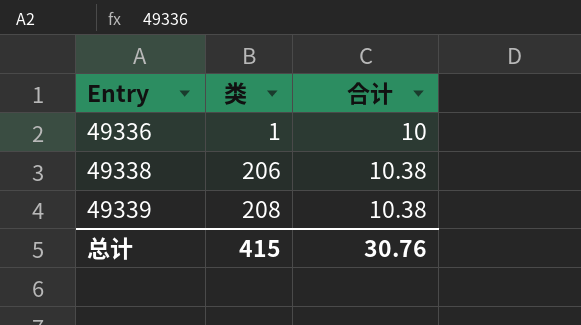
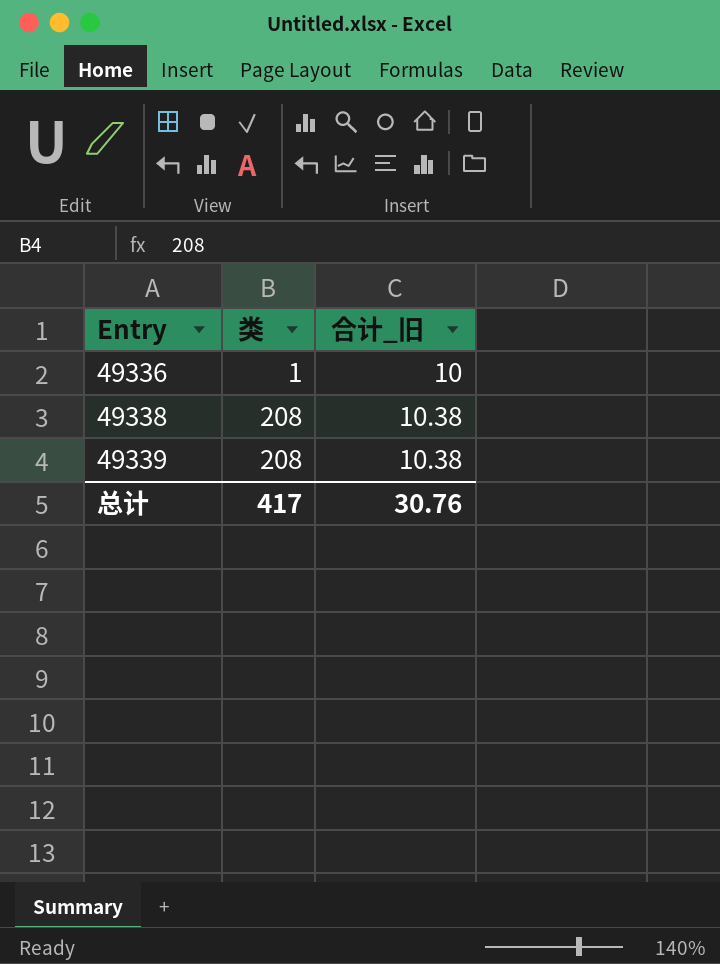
column name: 合计 -> 合计_旧
49338 | 类: 206 -> 208
总计 | 类: 415 -> 417

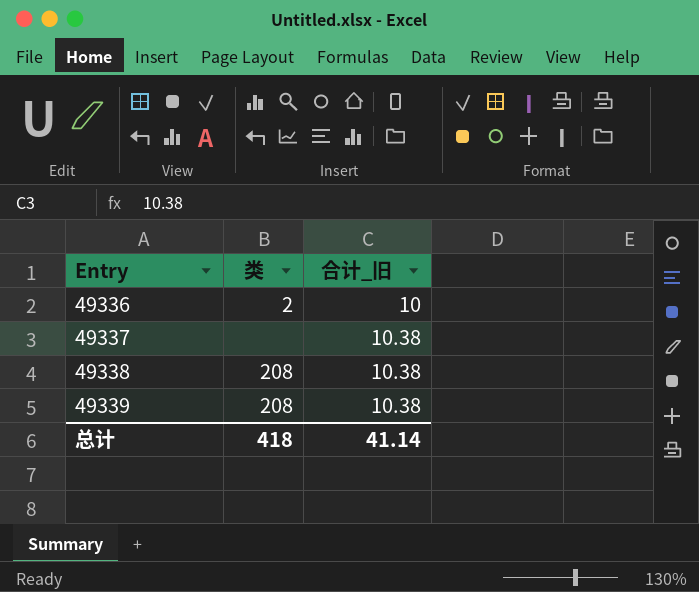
49336 | 类: 1 -> 2
row 49337: none -> none | 10.38
总计 | 类: 417 -> 418
总计 | 合计_旧: 30.76 -> 41.14

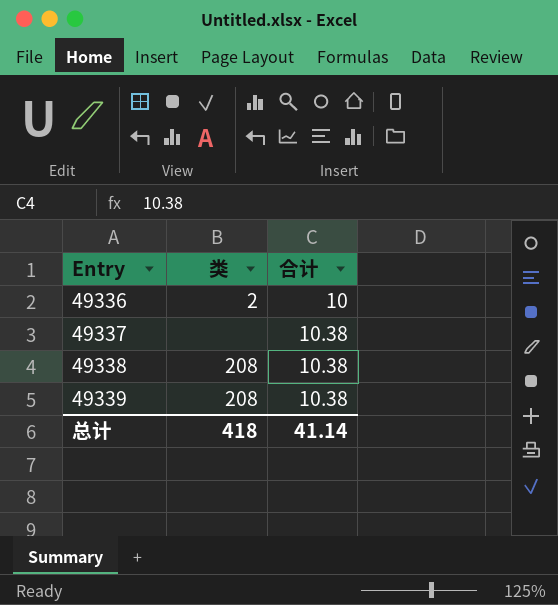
column name: 合计_旧 -> 合计

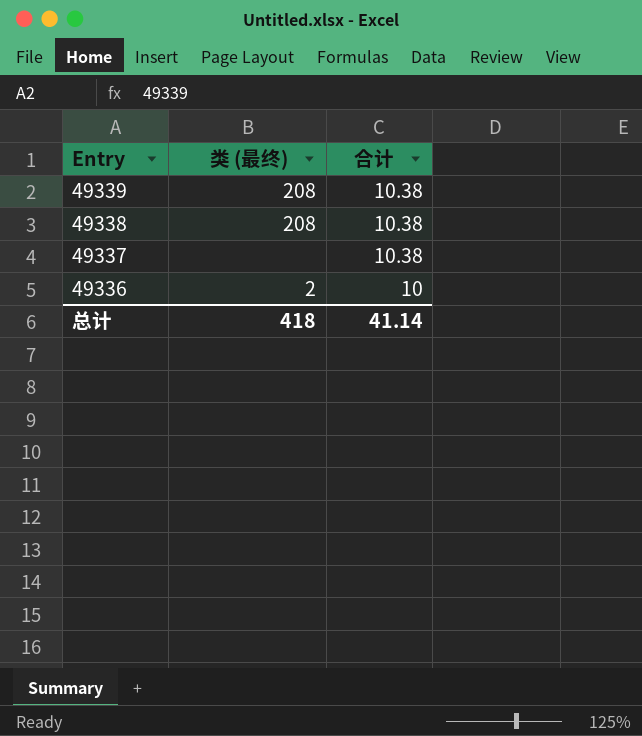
row order: Entry ascending -> Entry descending
column name: 类 -> 类 (最终)

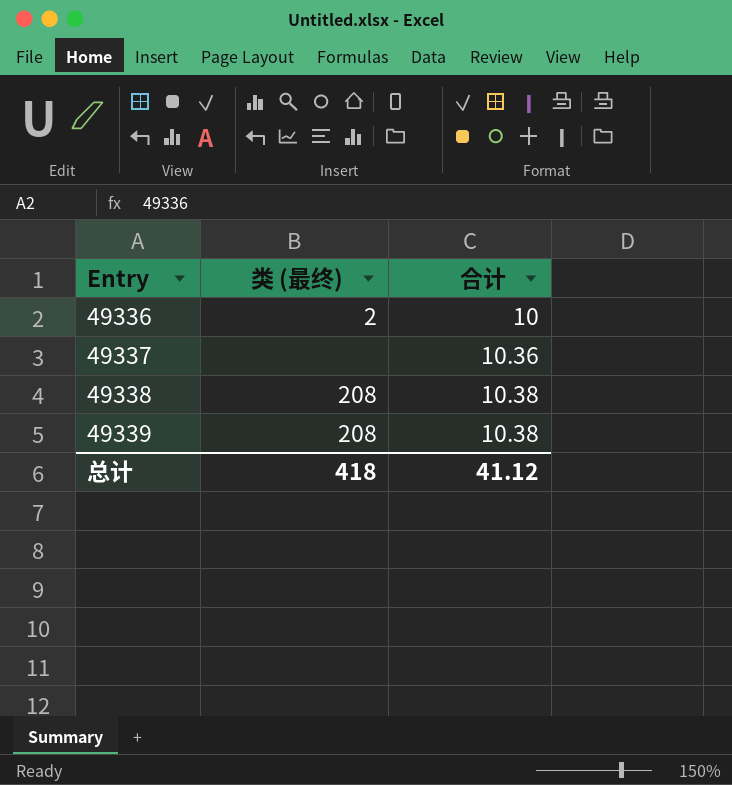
row order: Entry descending -> Entry ascending
49337 | 合计: 10.38 -> 10.36
总计 | 合计: 41.14 -> 41.12

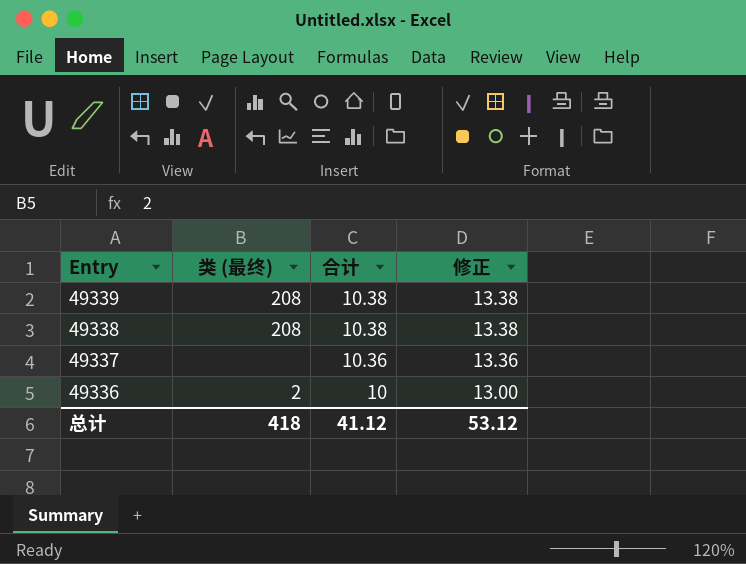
row order: Entry ascending -> Entry descending
column 修正 | formula: none -> [合计] + 3

